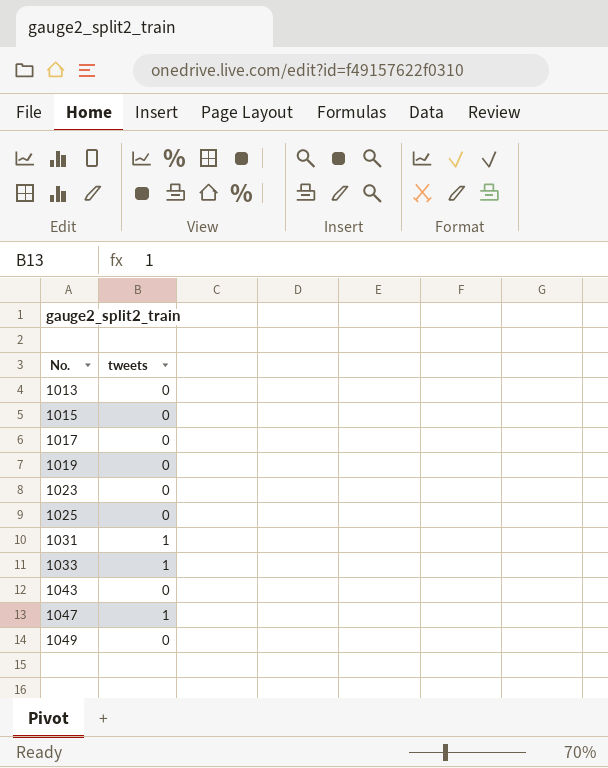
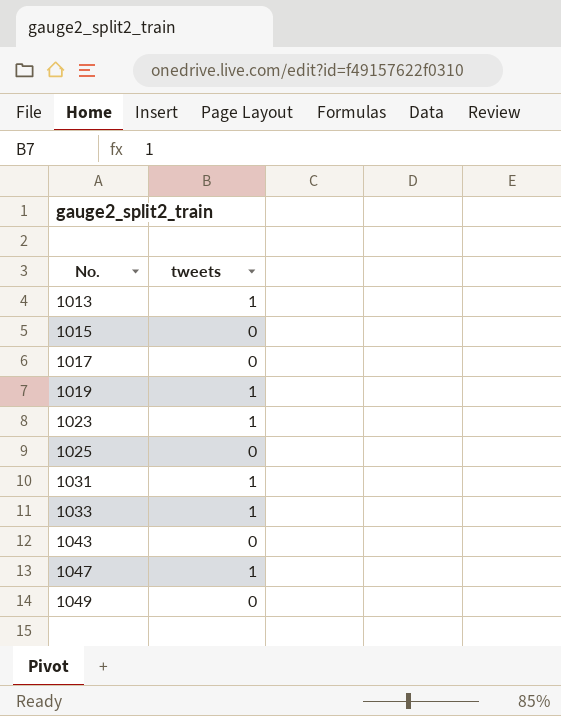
1013 | tweets: 0 -> 1
1019 | tweets: 0 -> 1
1023 | tweets: 0 -> 1

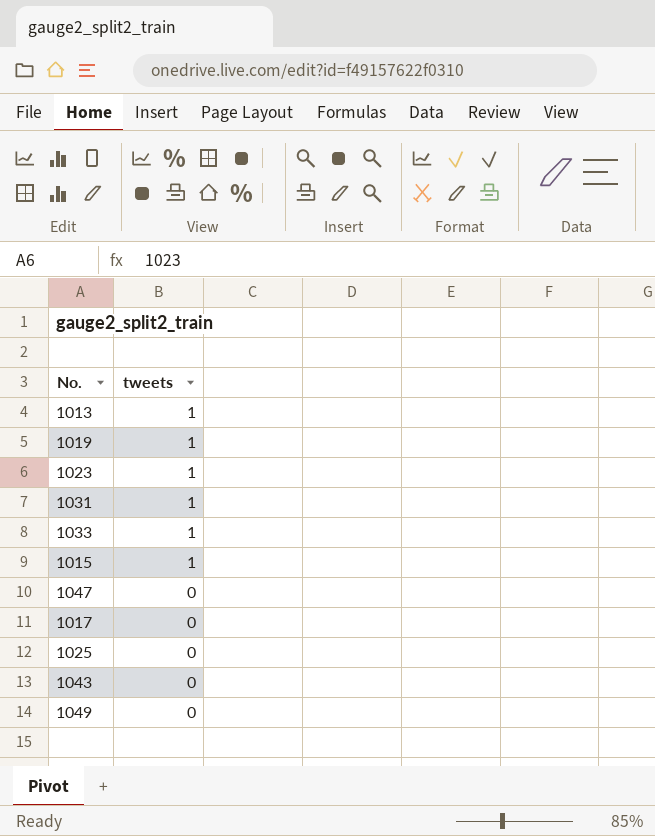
row order: No. ascending -> tweets descending
1015 | tweets: 0 -> 1
1047 | tweets: 1 -> 0

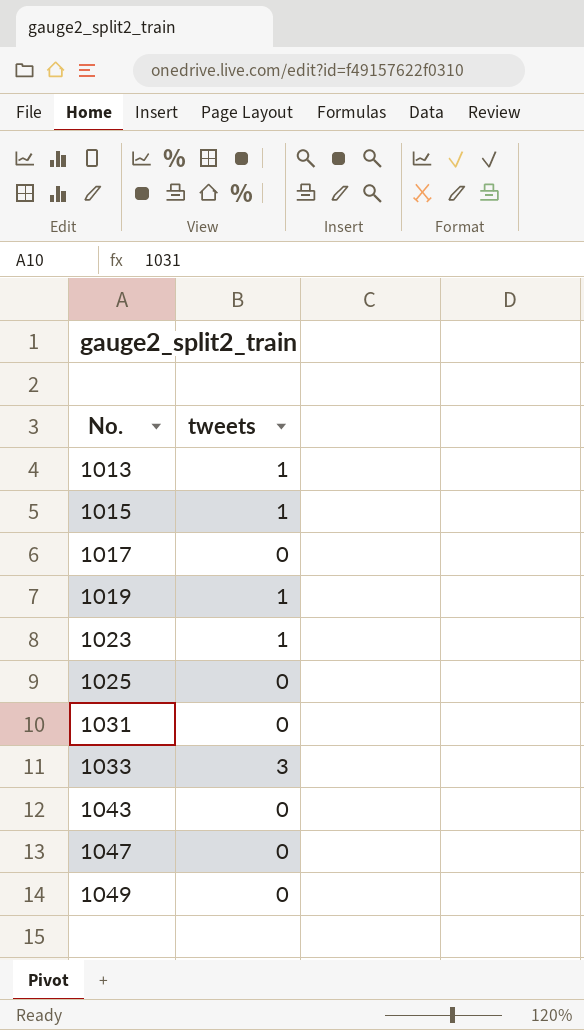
row order: tweets descending -> No. ascending
1031 | tweets: 1 -> 0
1033 | tweets: 1 -> 3

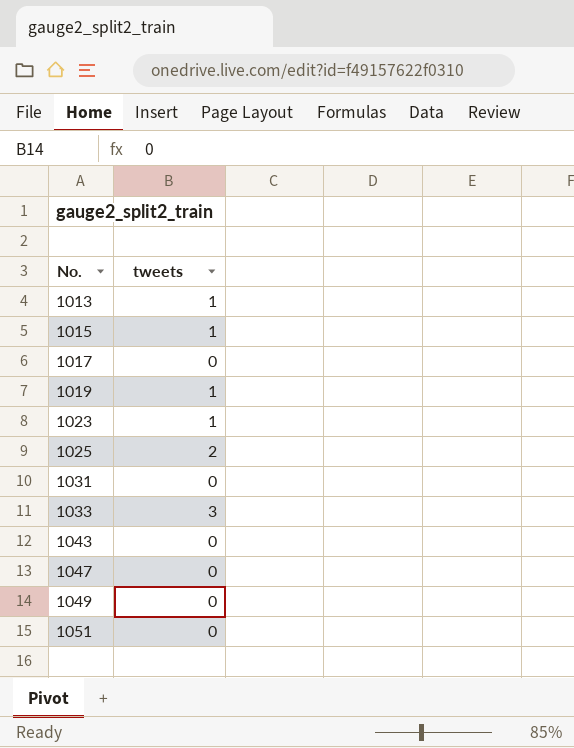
1025 | tweets: 0 -> 2
row 1051: none -> 0

